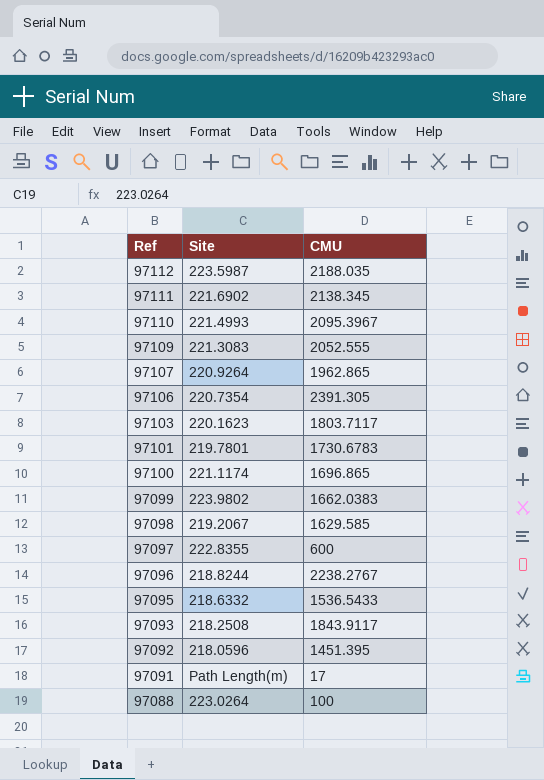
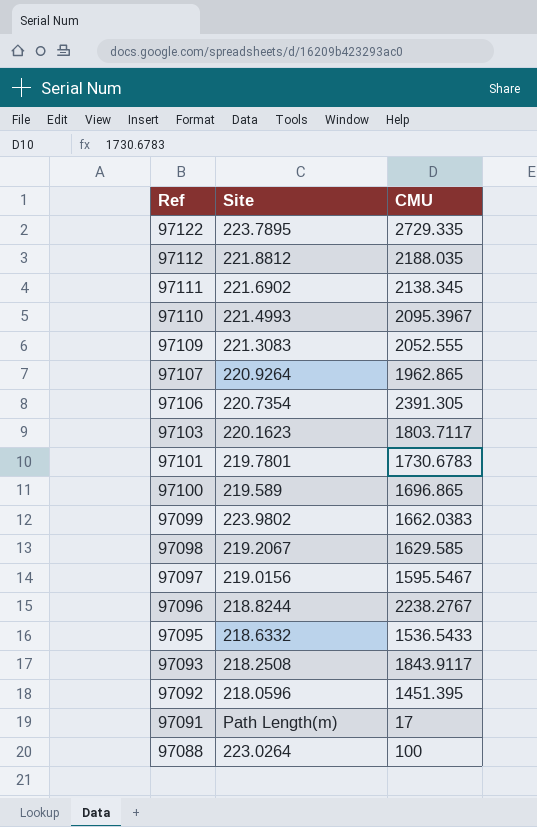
row 97122: none -> 223.7895 | 2729.335
97112 | Site: 223.5987 -> 221.8812
97100 | Site: 221.1174 -> 219.589
97097 | Site: 222.8355 -> 219.0156
97097 | CMU: 600 -> 1595.5467

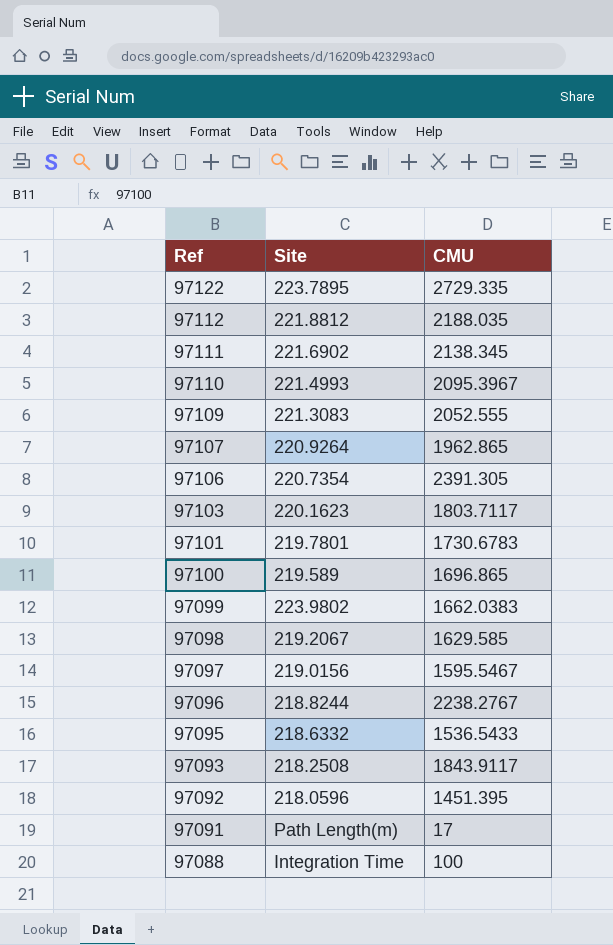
97088 | Site: 223.0264 -> Integration Time

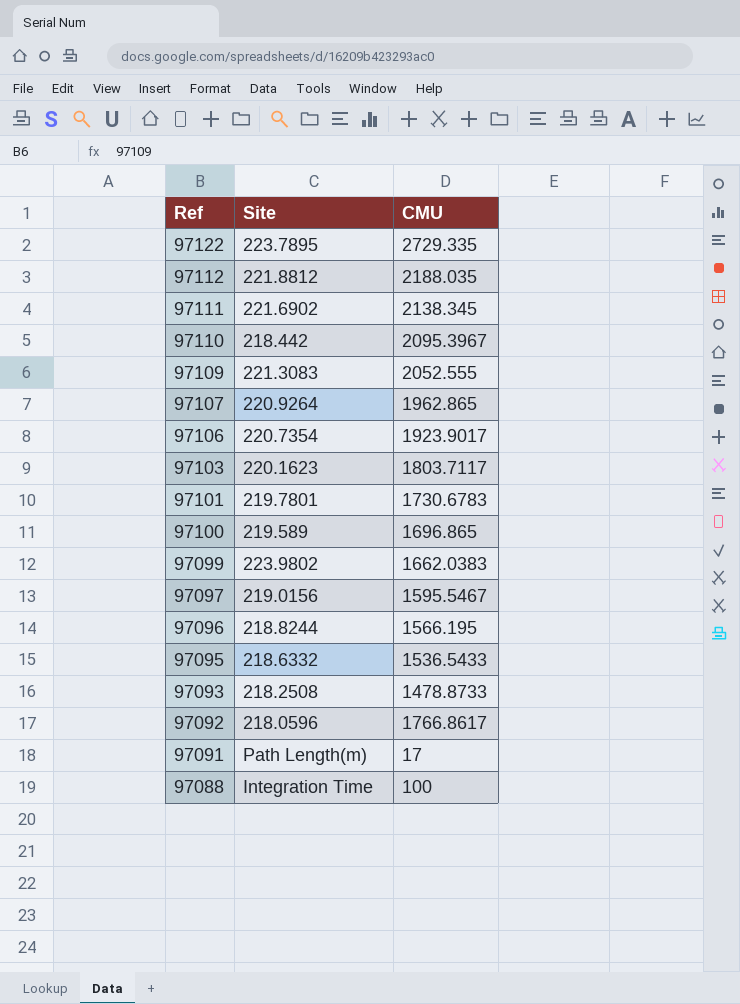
row 97098: 219.2067 | 1629.585 -> none
97110 | Site: 221.4993 -> 218.442
97106 | CMU: 2391.305 -> 1923.9017
97096 | CMU: 2238.2767 -> 1566.195
97093 | CMU: 1843.9117 -> 1478.8733
97092 | CMU: 1451.395 -> 1766.8617

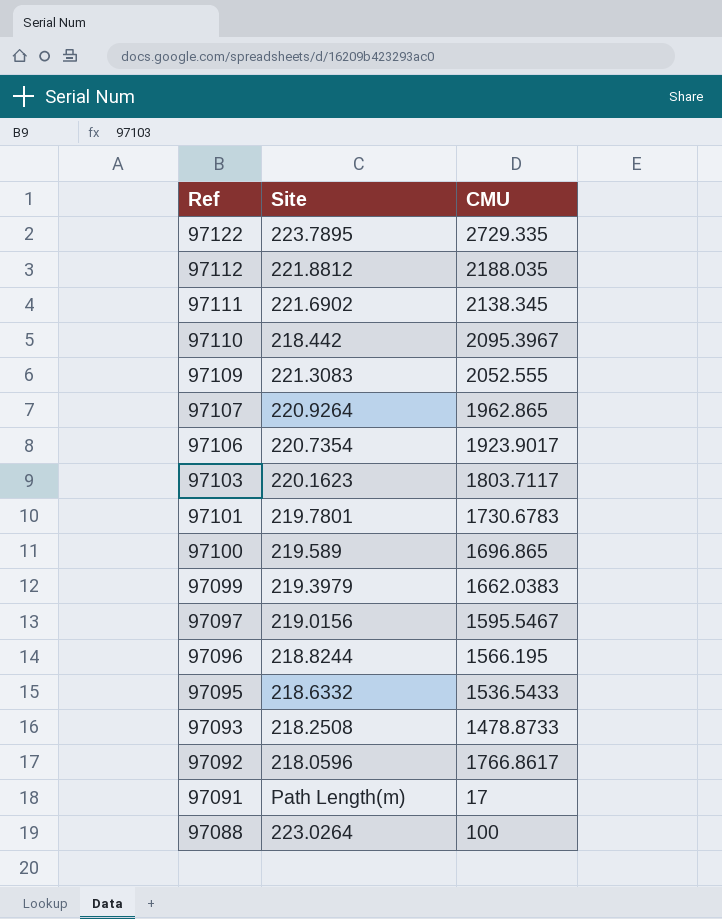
97099 | Site: 223.9802 -> 219.3979
97088 | Site: Integration Time -> 223.0264

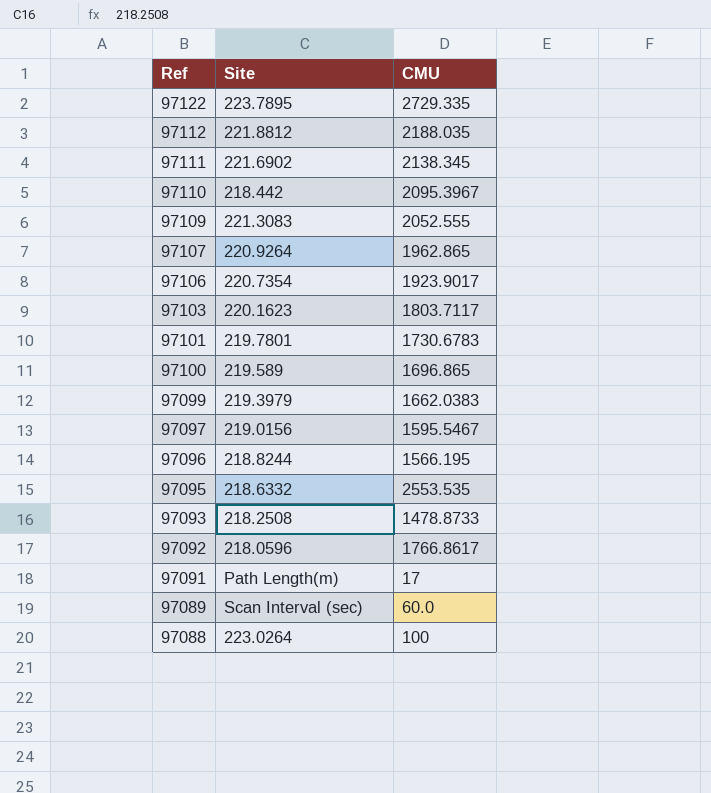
97095 | CMU: 1536.5433 -> 2553.535
row 97089: none -> Scan Interval (sec) | 60.0

